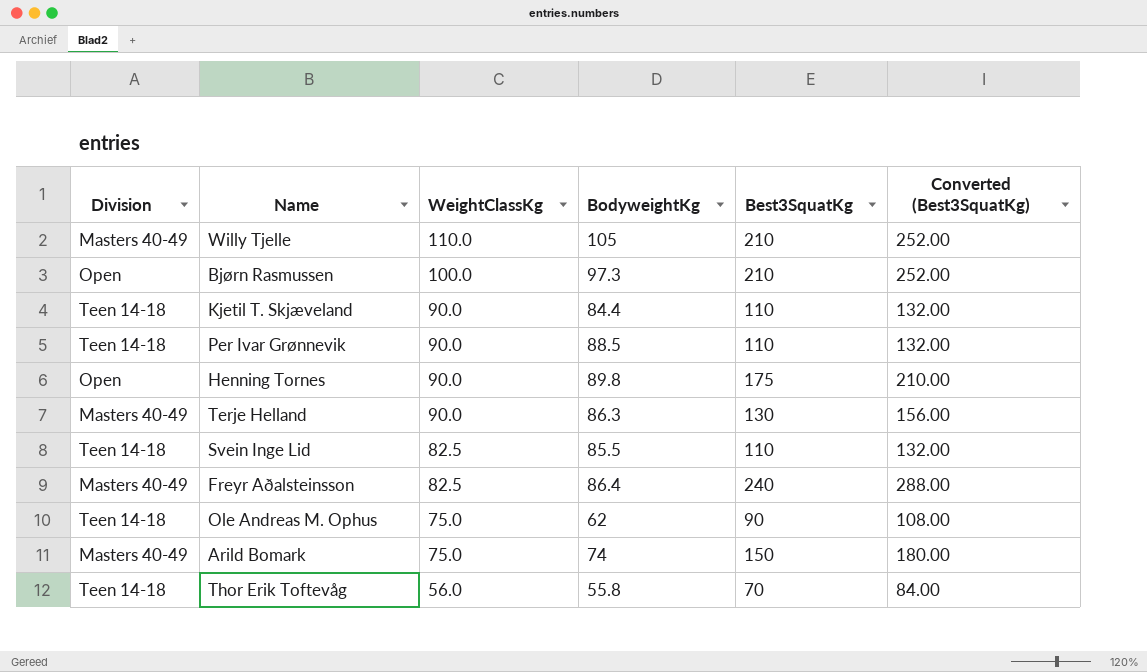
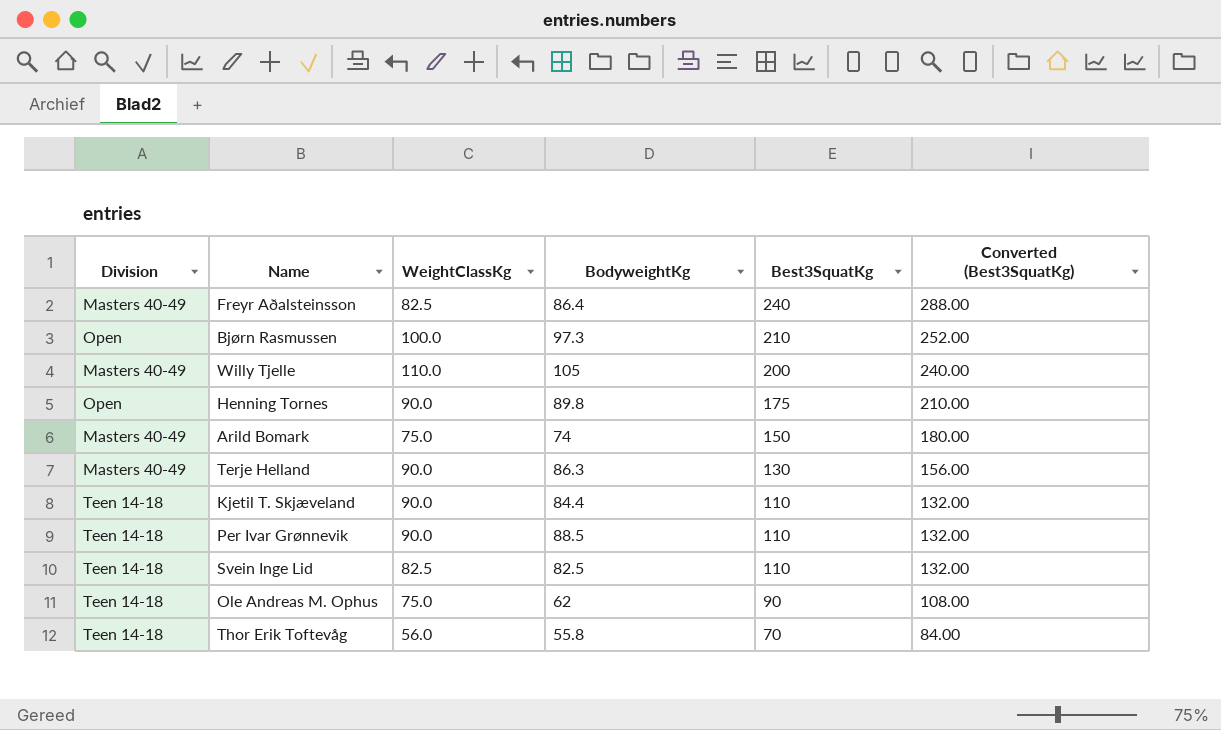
row order: WeightClassKg descending -> Best3SquatKg descending
Willy Tjelle | Best3SquatKg: 210 -> 200
Willy Tjelle | Converted (Best3SquatKg): 252.00 -> 240.00
Svein Inge Lid | BodyweightKg: 85.5 -> 82.5

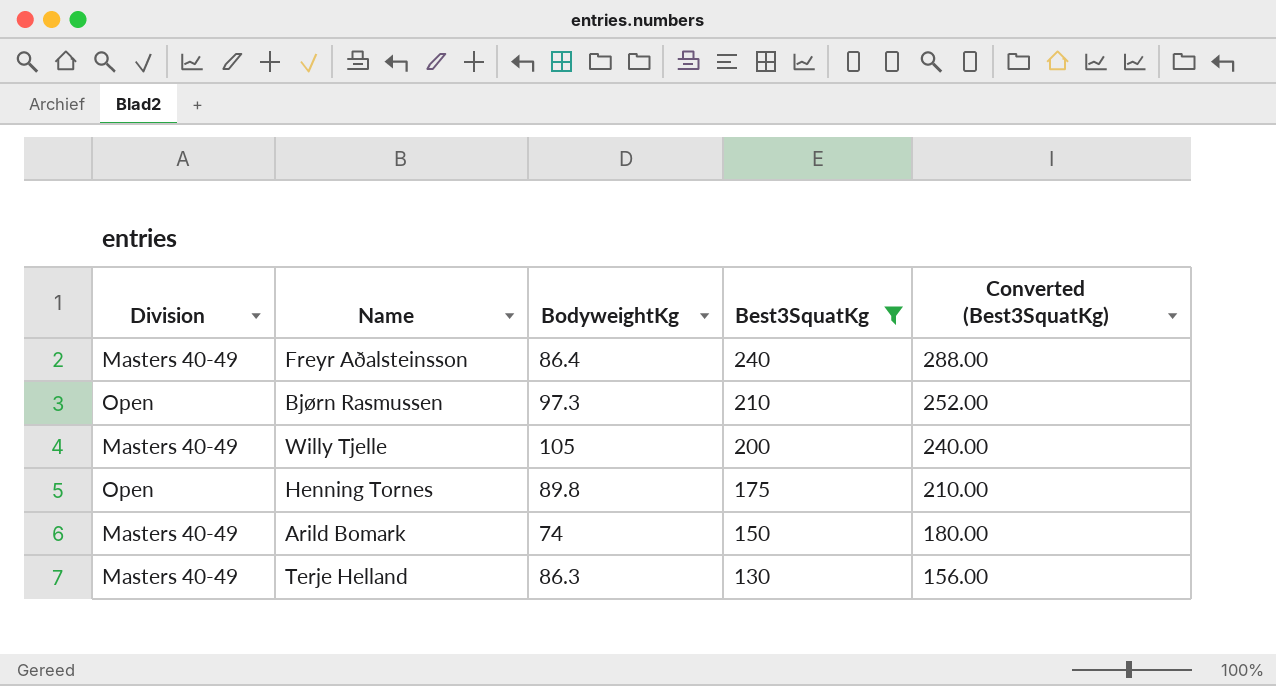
filter: none -> Best3SquatKg >= 130
column WeightClassKg | position: 3 -> none

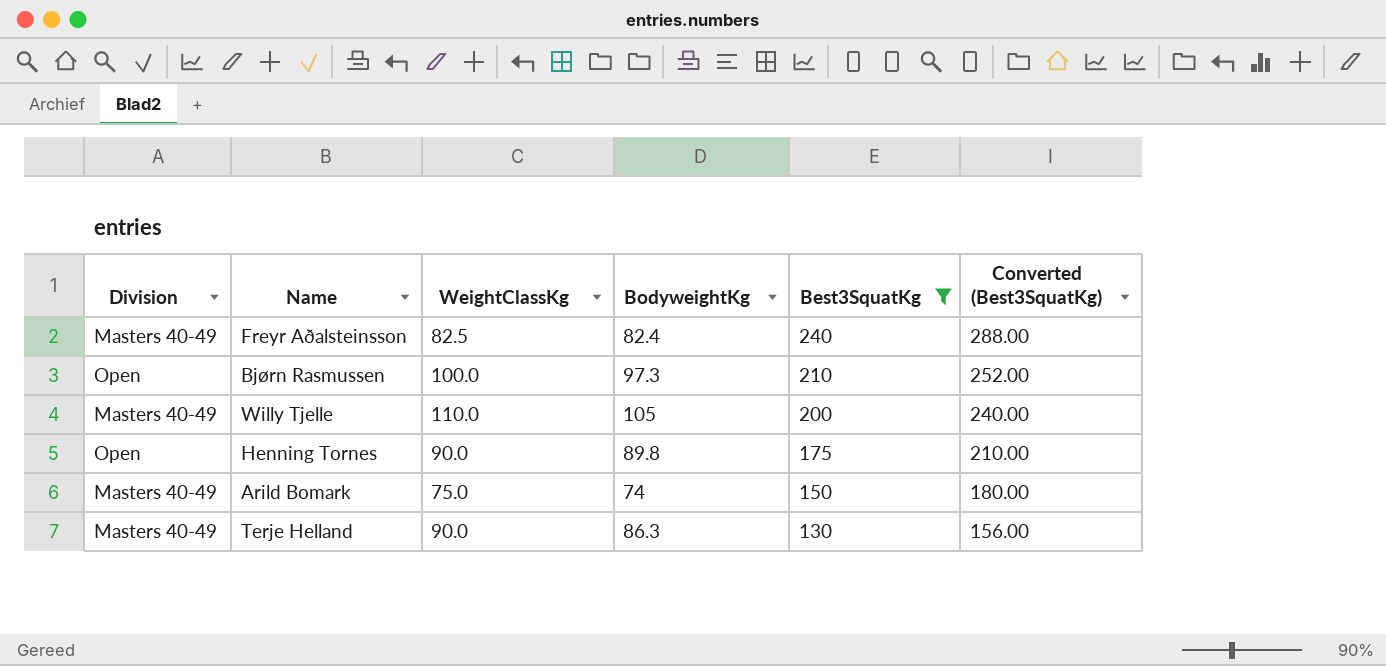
column WeightClassKg | position: none -> 3
Freyr Aðalsteinsson | BodyweightKg: 86.4 -> 82.4

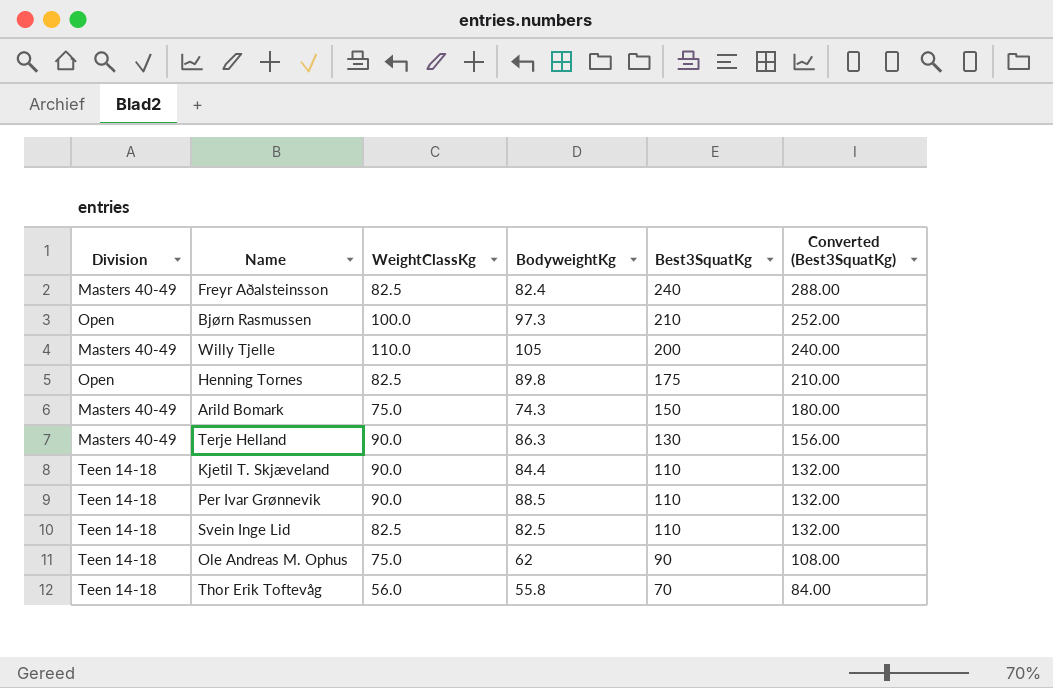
filter: Best3SquatKg >= 130 -> none
Henning Tornes | WeightClassKg: 90.0 -> 82.5
Arild Bomark | BodyweightKg: 74 -> 74.3

